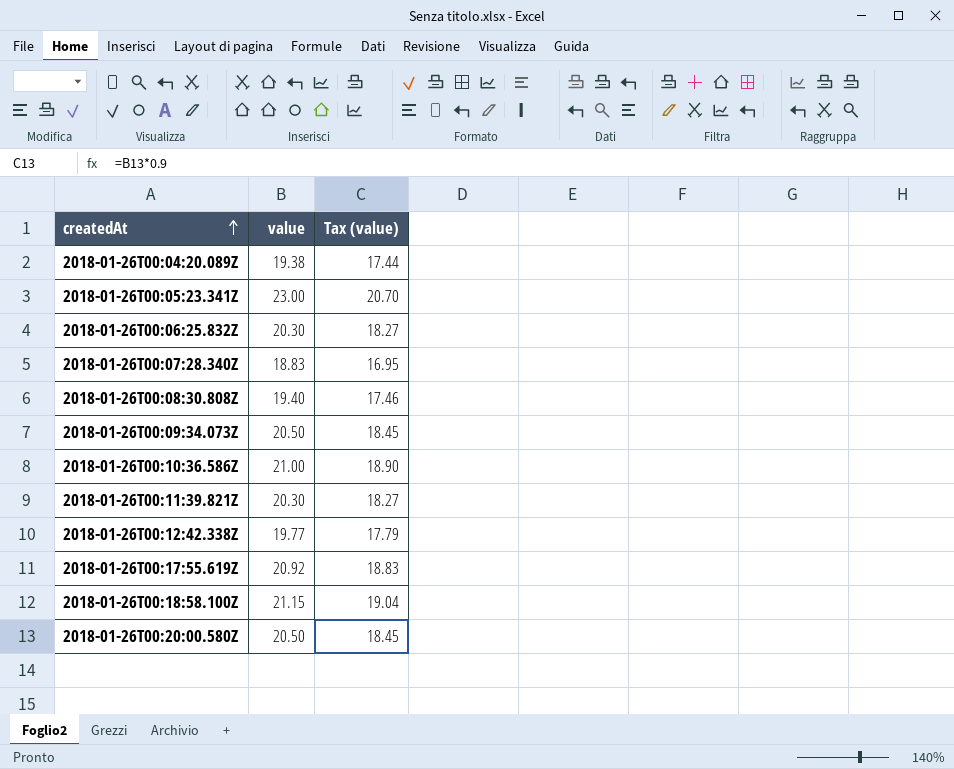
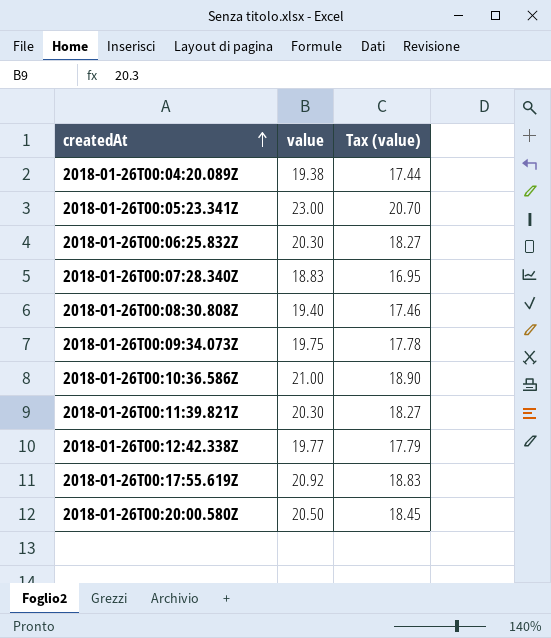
row 2018-01-26T00:18:58.100Z: 21.15 | 19.04 -> none
2018-01-26T00:09:34.073Z | value: 20.50 -> 19.75
2018-01-26T00:09:34.073Z | Tax (value): 18.45 -> 17.78

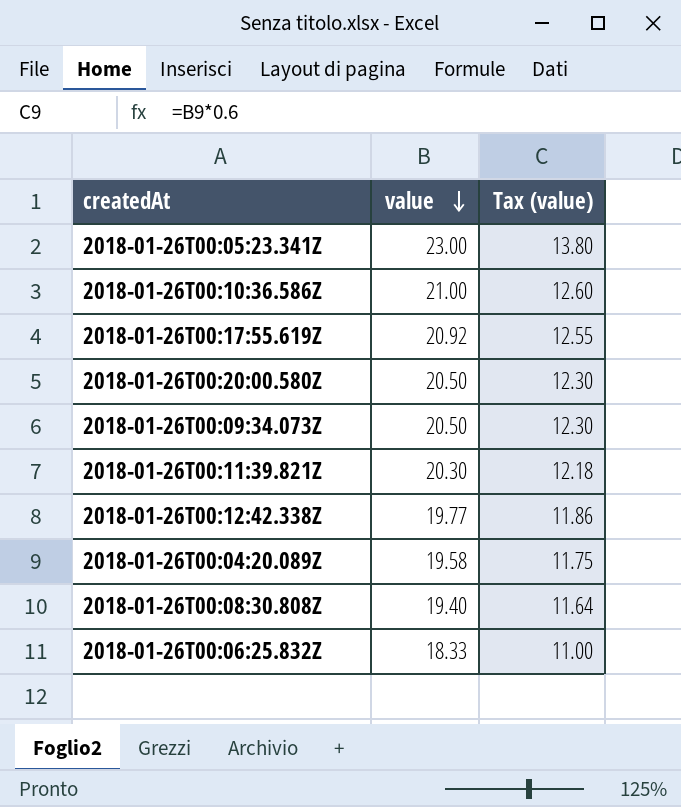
row order: createdAt ascending -> value descending
column Tax (value) | formula: [value] * 0.9 -> [value] * 0.6
row 2018-01-26T00:07:28.340Z: 18.83 | 16.95 -> none
2018-01-26T00:09:34.073Z | value: 19.75 -> 20.50
2018-01-26T00:04:20.089Z | value: 19.38 -> 19.58
2018-01-26T00:06:25.832Z | value: 20.30 -> 18.33

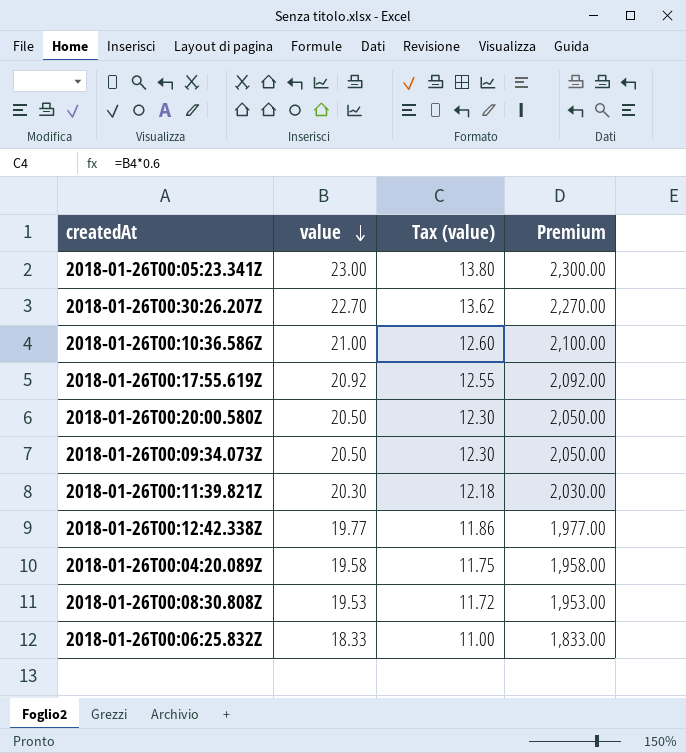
column Premium | formula: none -> [value] * 100
row 2018-01-26T00:30:26.207Z: none -> 22.70 | 13.62 | 2,270.00
2018-01-26T00:08:30.808Z | value: 19.40 -> 19.53
2018-01-26T00:08:30.808Z | Tax (value): 11.64 -> 11.72

